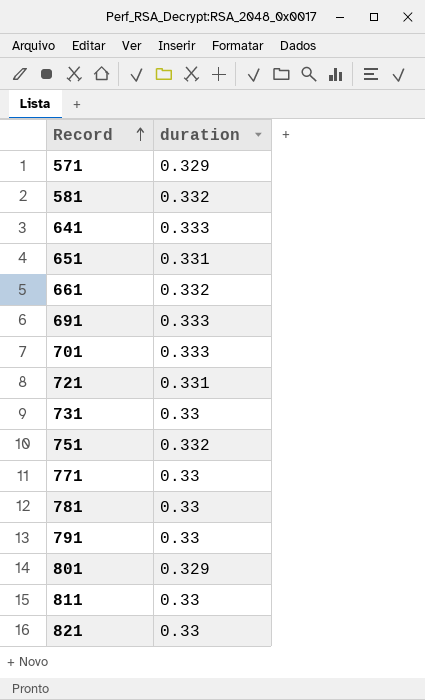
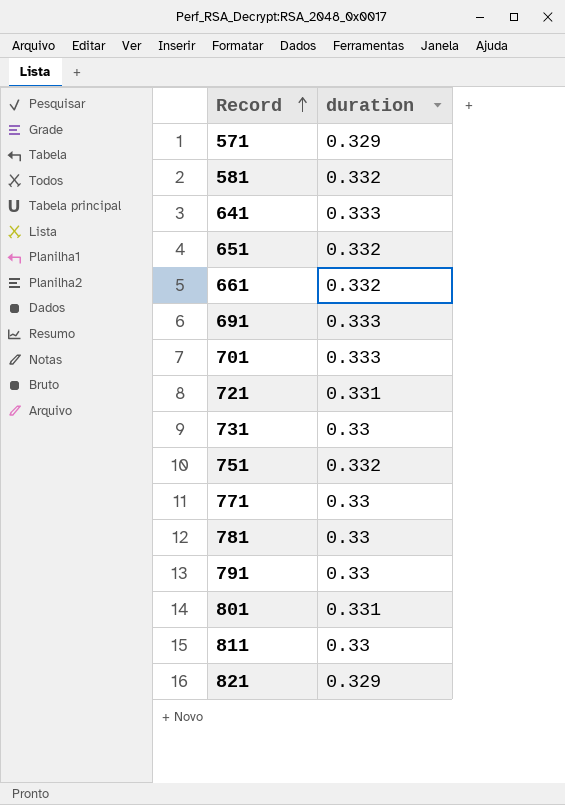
651 | duration: 0.331 -> 0.332
801 | duration: 0.329 -> 0.331
821 | duration: 0.33 -> 0.329

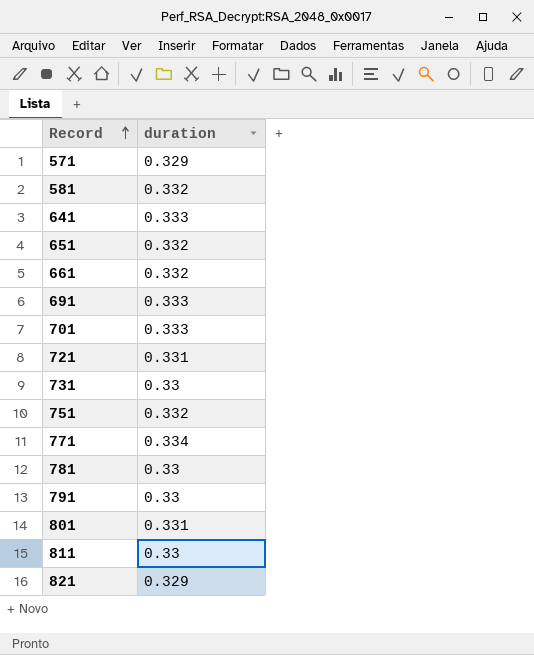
771 | duration: 0.33 -> 0.334

